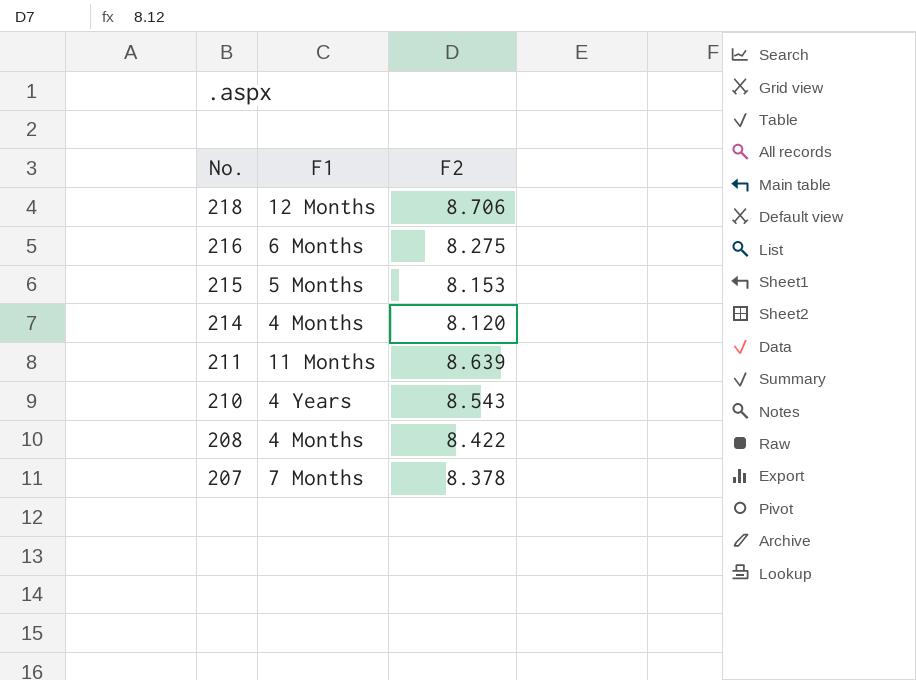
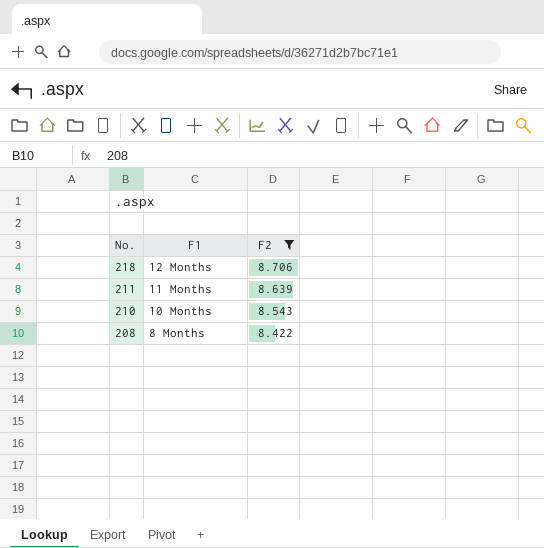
filter: none -> F2 >= 8.422
210 | F1: 4 Years -> 10 Months
208 | F1: 4 Months -> 8 Months

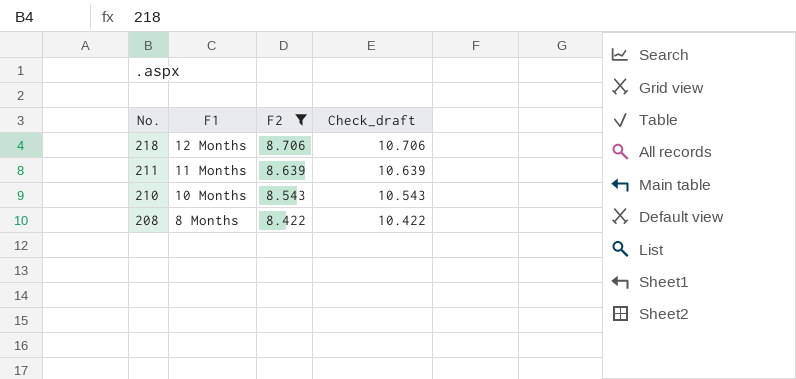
column Check_draft | formula: none -> [F2] + 2

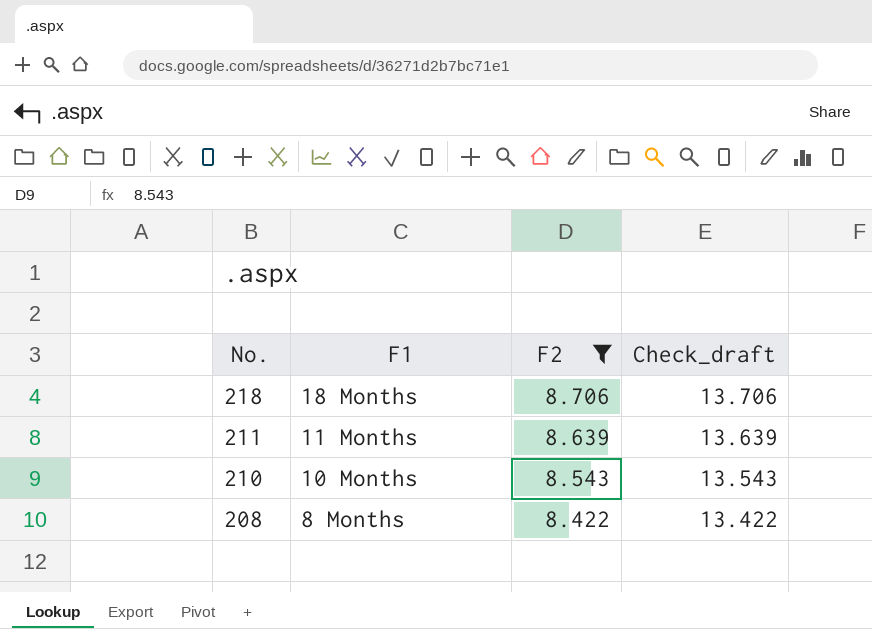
column Check_draft | formula: [F2] + 2 -> [F2] + 5
218 | F1: 12 Months -> 18 Months

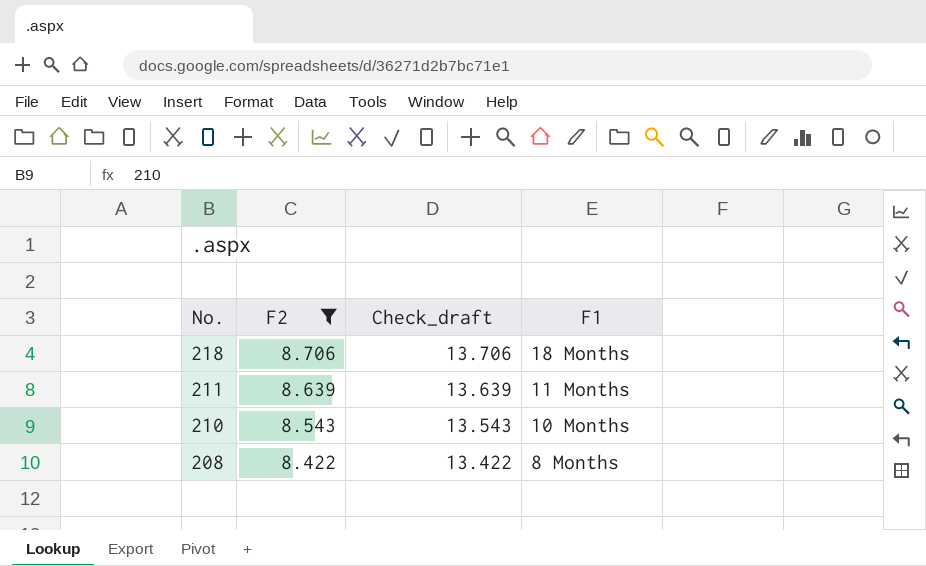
column F1 | position: 2 -> 4

